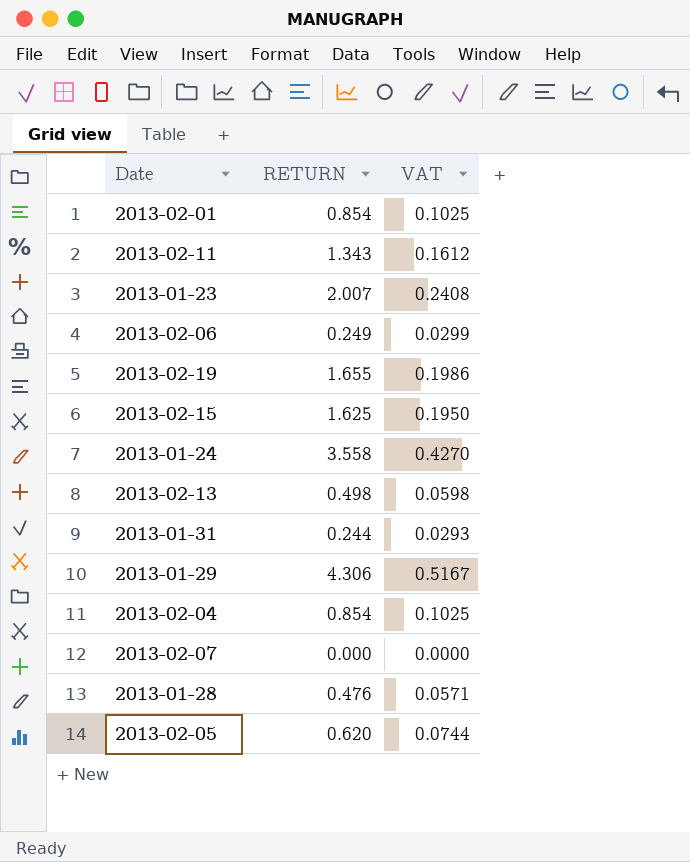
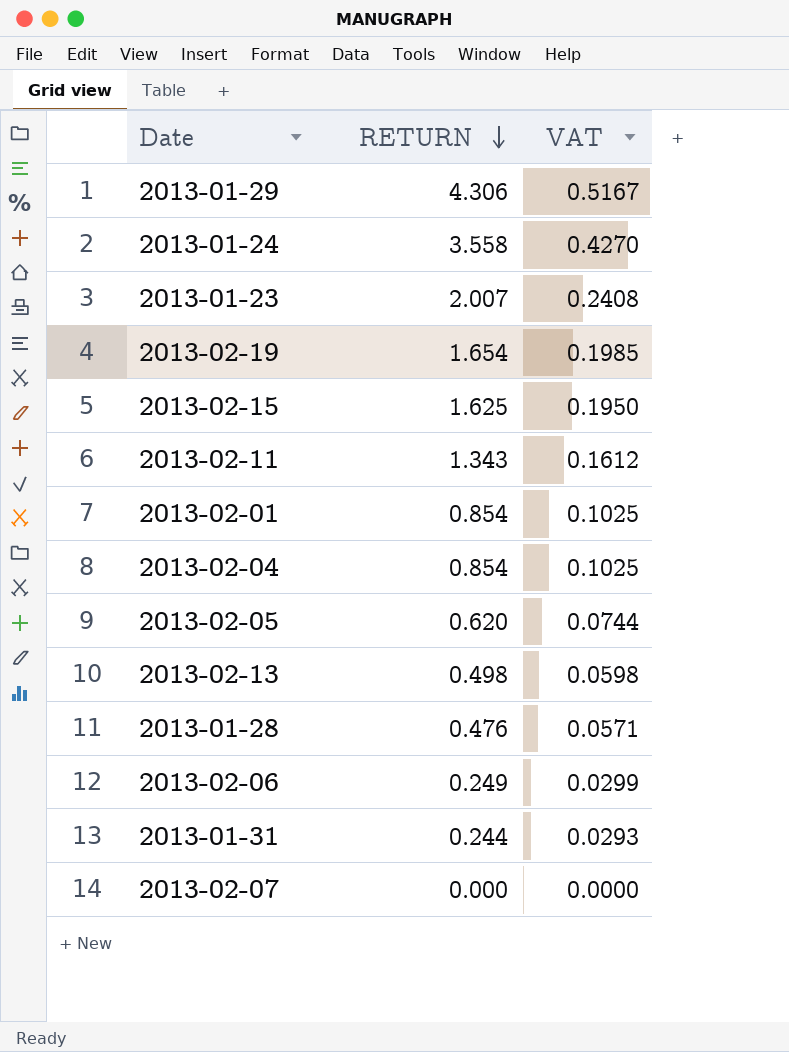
row order: none -> RETURN descending
2013-02-19 | RETURN: 1.655 -> 1.654
2013-02-19 | VAT: 0.1986 -> 0.1985

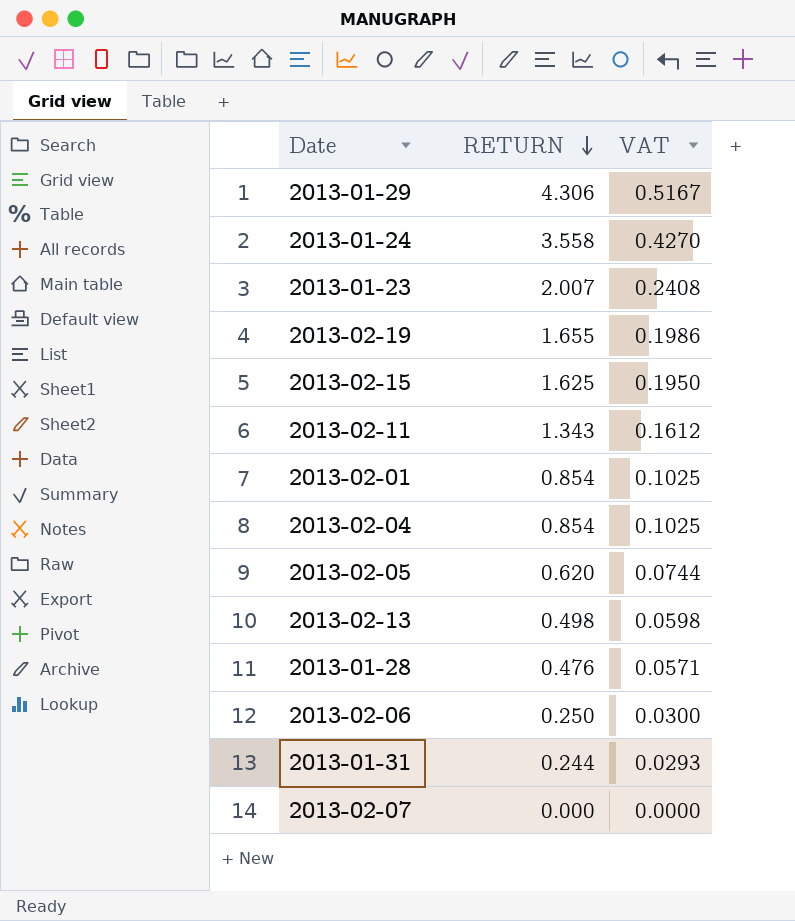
2013-02-19 | RETURN: 1.654 -> 1.655
2013-02-19 | VAT: 0.1985 -> 0.1986
2013-02-06 | RETURN: 0.249 -> 0.250
2013-02-06 | VAT: 0.0299 -> 0.0300

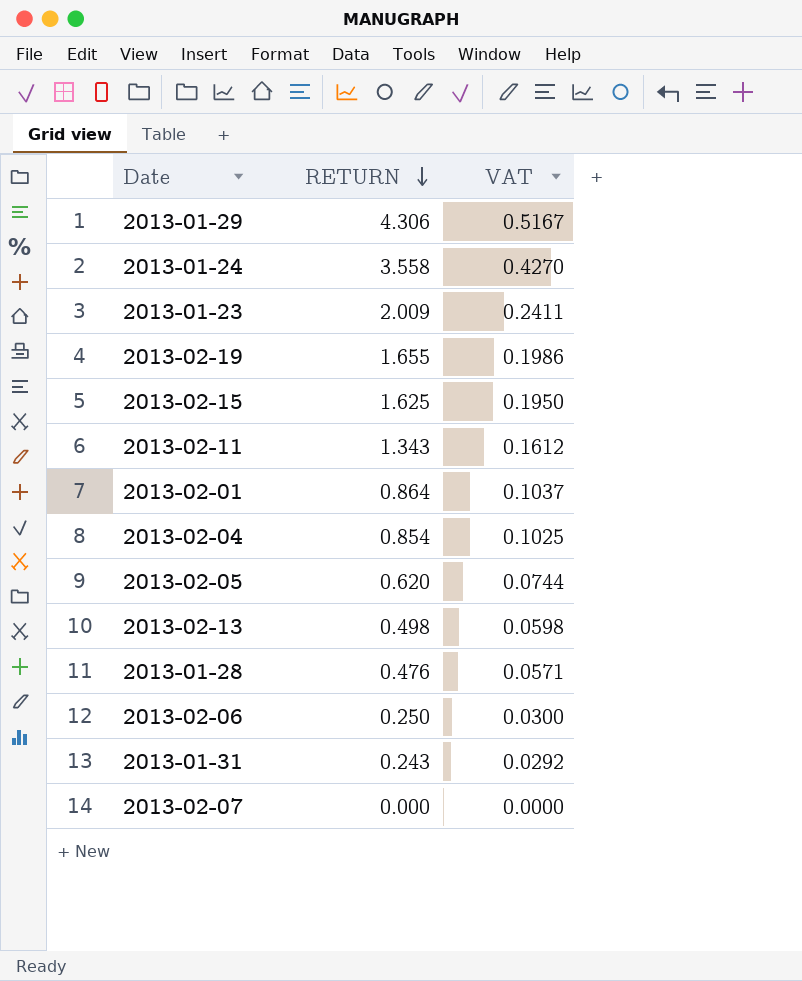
2013-01-23 | RETURN: 2.007 -> 2.009
2013-01-23 | VAT: 0.2408 -> 0.2411
2013-02-01 | RETURN: 0.854 -> 0.864
2013-02-01 | VAT: 0.1025 -> 0.1037
2013-01-31 | RETURN: 0.244 -> 0.243
2013-01-31 | VAT: 0.0293 -> 0.0292

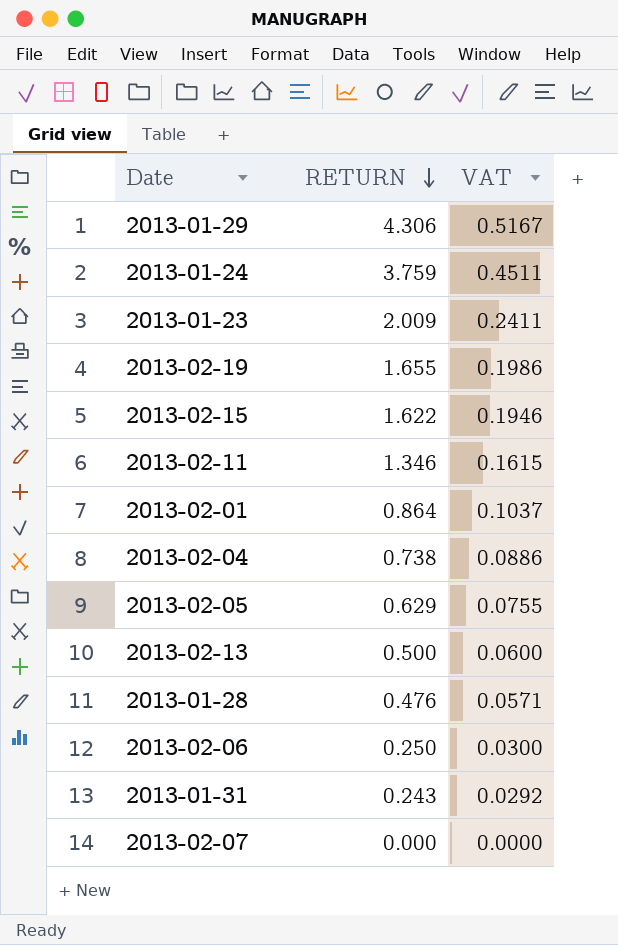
2013-01-24 | RETURN: 3.558 -> 3.759
2013-01-24 | VAT: 0.4270 -> 0.4511
2013-02-15 | RETURN: 1.625 -> 1.622
2013-02-15 | VAT: 0.1950 -> 0.1946
2013-02-11 | RETURN: 1.343 -> 1.346
2013-02-11 | VAT: 0.1612 -> 0.1615
2013-02-04 | RETURN: 0.854 -> 0.738
2013-02-04 | VAT: 0.1025 -> 0.0886
2013-02-05 | RETURN: 0.620 -> 0.629
2013-02-05 | VAT: 0.0744 -> 0.0755
2013-02-13 | RETURN: 0.498 -> 0.500
2013-02-13 | VAT: 0.0598 -> 0.0600

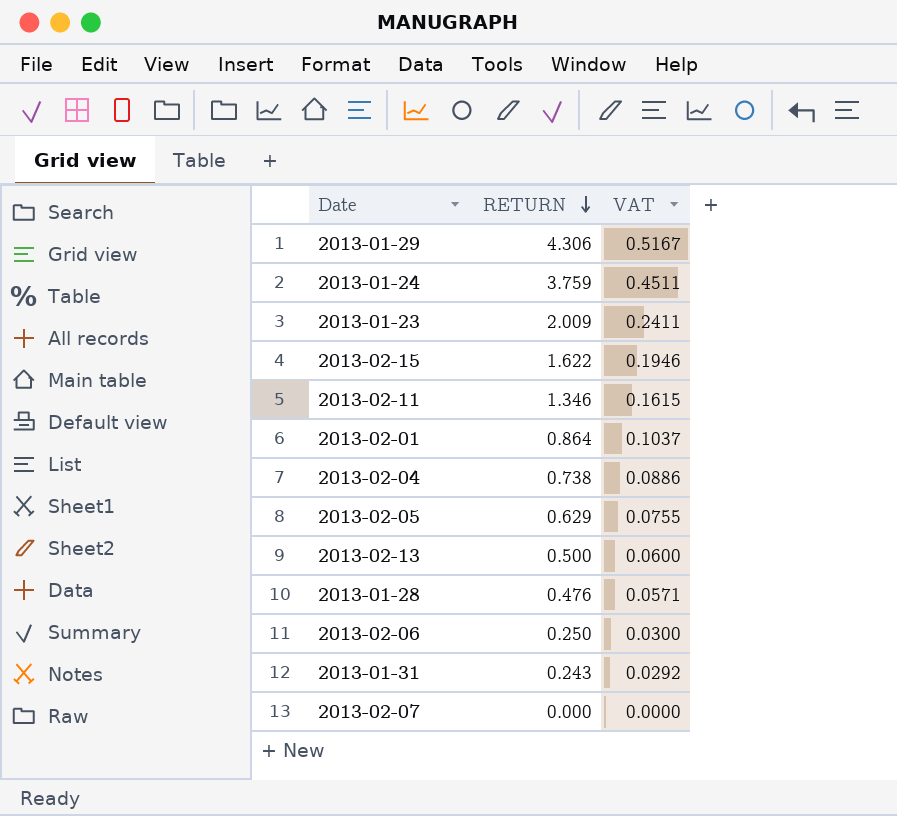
row 2013-02-19: 1.655 | 0.1986 -> none

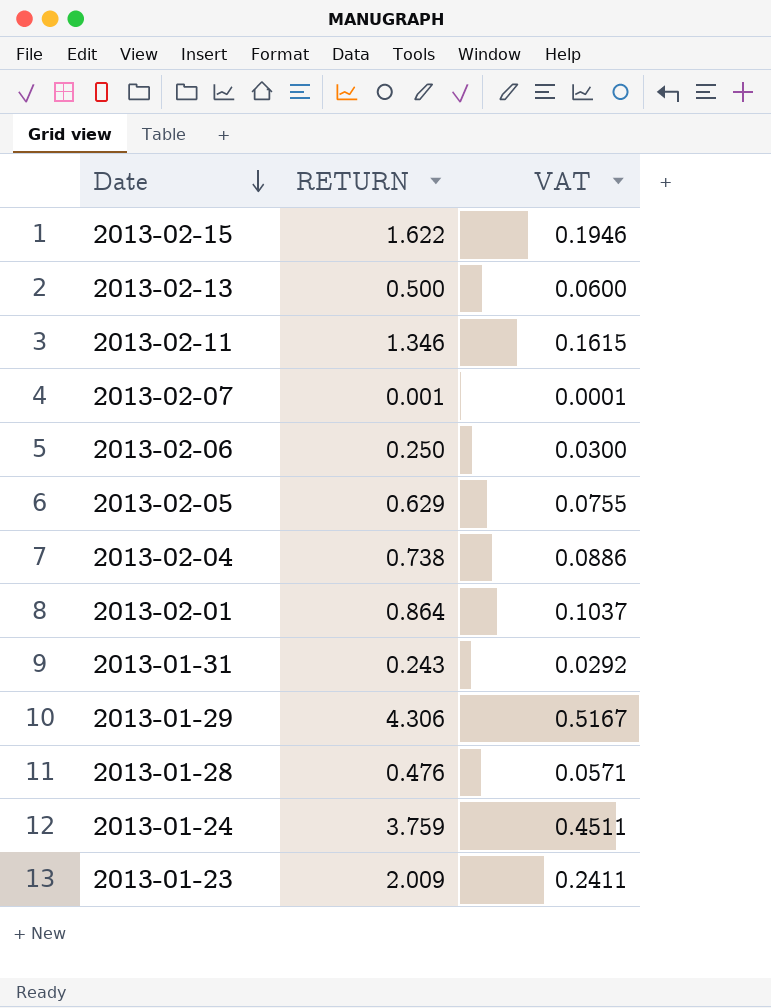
row order: RETURN descending -> Date descending
2013-02-07 | RETURN: 0.000 -> 0.001
2013-02-07 | VAT: 0.0000 -> 0.0001

